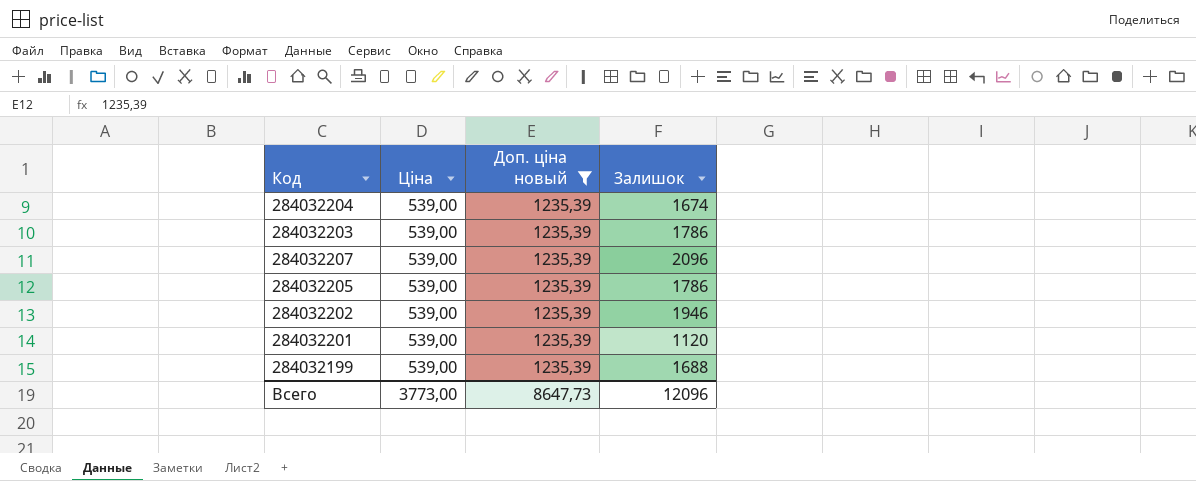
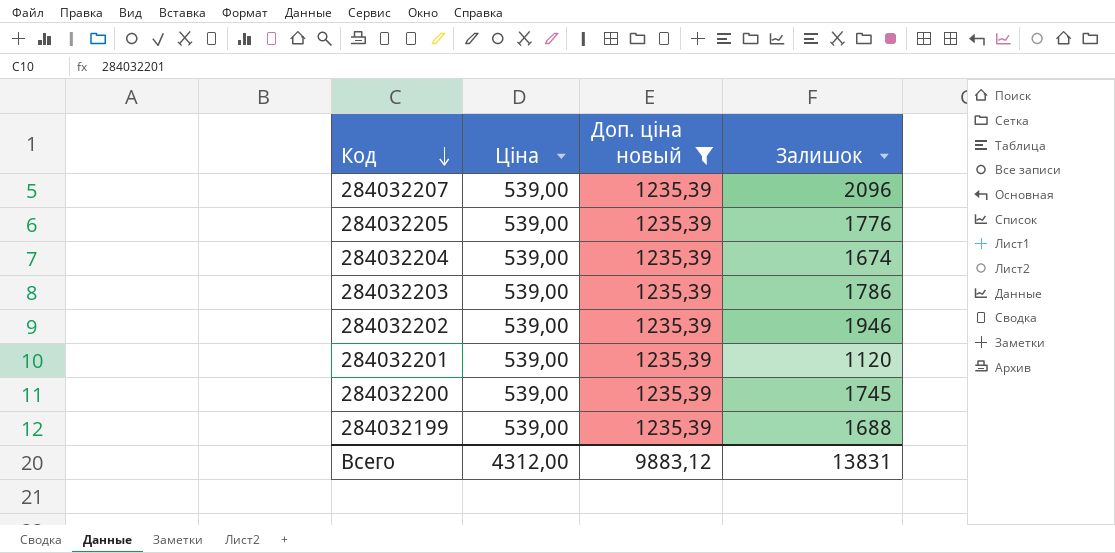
row order: none -> Код descending
284032205 | Залишок: 1786 -> 1776
row 284032200: none -> 539,00 | 1235,39 | 1745
Всего | Ціна: 3773,00 -> 4312,00
Всего | Доп. ціна новый: 8647,73 -> 9883,12
Всего | Залишок: 12096 -> 13831

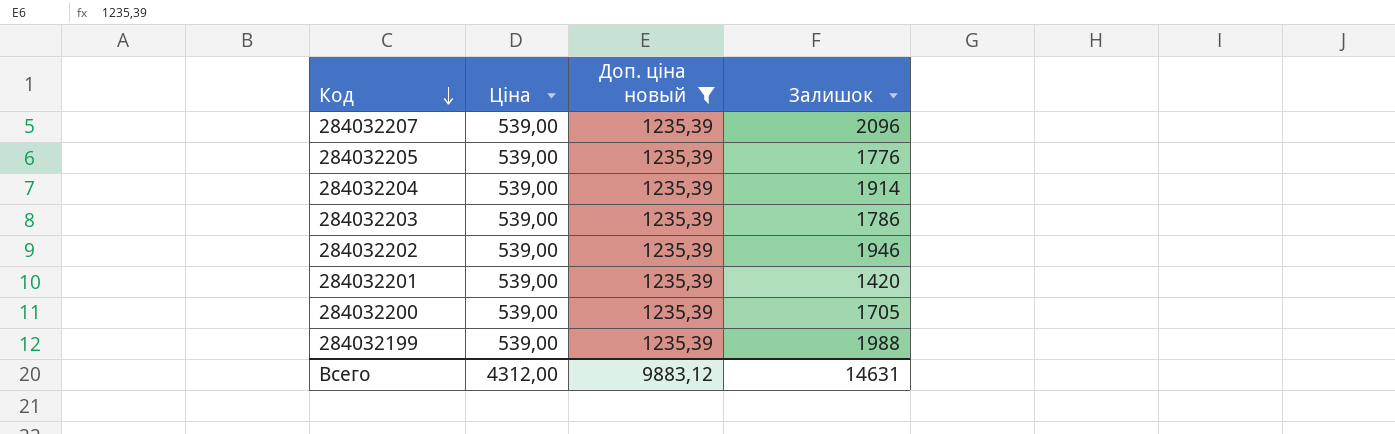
284032204 | Залишок: 1674 -> 1914
284032201 | Залишок: 1120 -> 1420
284032200 | Залишок: 1745 -> 1705
284032199 | Залишок: 1688 -> 1988
Всего | Залишок: 13831 -> 14631

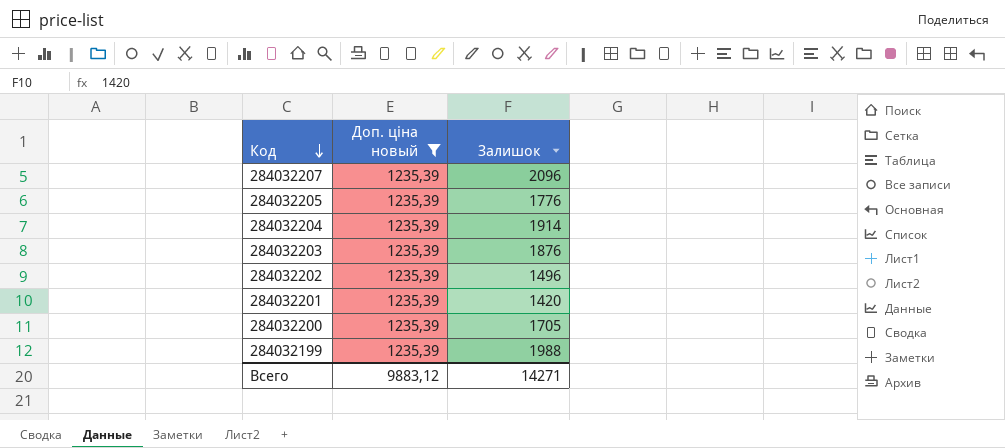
column Ціна | position: 2 -> none
284032203 | Залишок: 1786 -> 1876
284032202 | Залишок: 1946 -> 1496
Всего | Залишок: 14631 -> 14271

